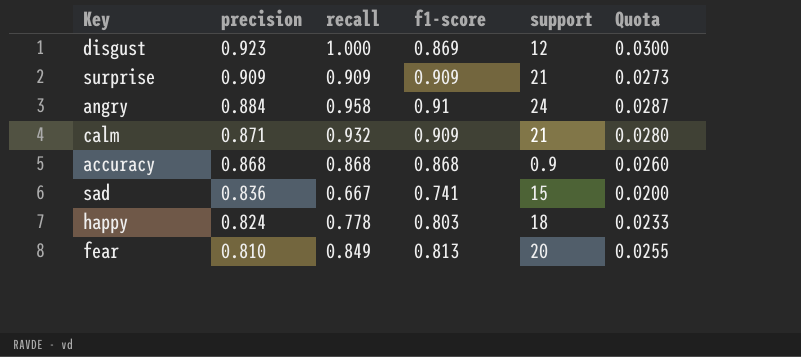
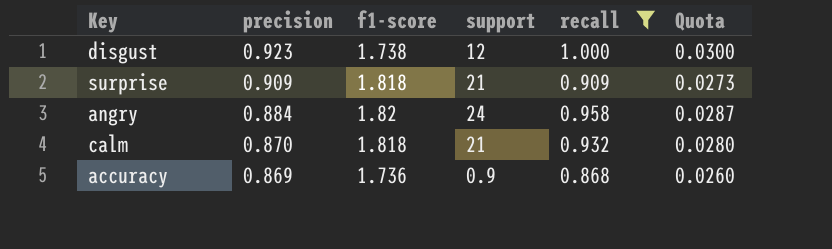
filter: none -> recall >= 0.868
column recall | position: 3 -> 5
disgust | f1-score: 0.869 -> 1.738
surprise | f1-score: 0.909 -> 1.818
angry | f1-score: 0.91 -> 1.82
calm | precision: 0.871 -> 0.870
calm | f1-score: 0.909 -> 1.818
accuracy | precision: 0.868 -> 0.869
accuracy | f1-score: 0.868 -> 1.736

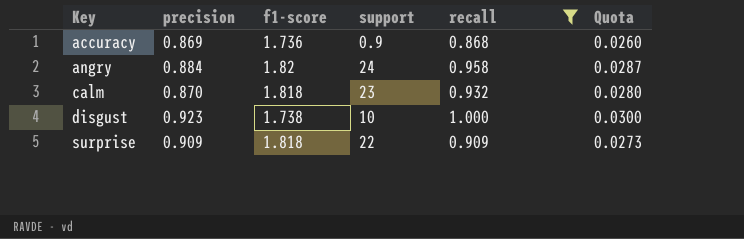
row order: precision descending -> Key ascending
calm | support: 21 -> 23
disgust | support: 12 -> 10
surprise | support: 21 -> 22

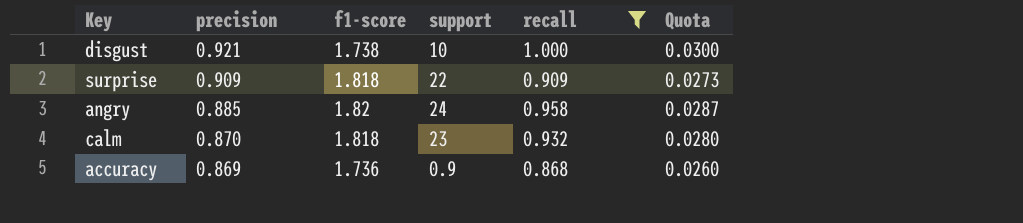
row order: Key ascending -> precision descending
disgust | precision: 0.923 -> 0.921
angry | precision: 0.884 -> 0.885

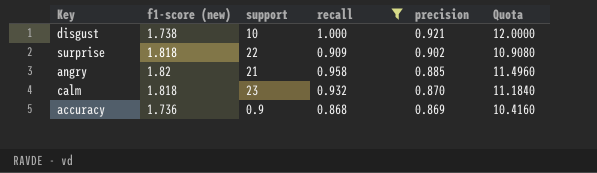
column name: f1-score -> f1-score (new)
column precision | position: 2 -> 5
column Quota | formula: [recall] * 0.03 -> [recall] * 12
surprise | precision: 0.909 -> 0.902
angry | support: 24 -> 21

